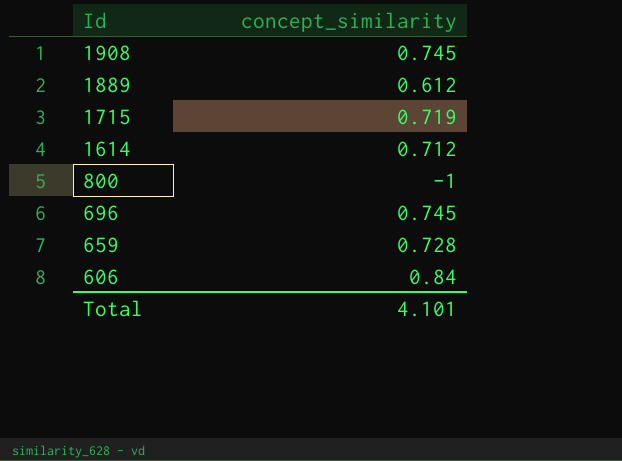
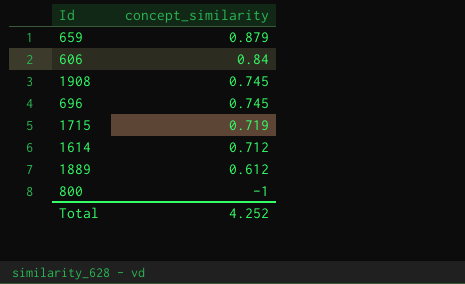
row order: Id descending -> concept_similarity descending
659 | concept_similarity: 0.728 -> 0.879
Total | concept_similarity: 4.101 -> 4.252

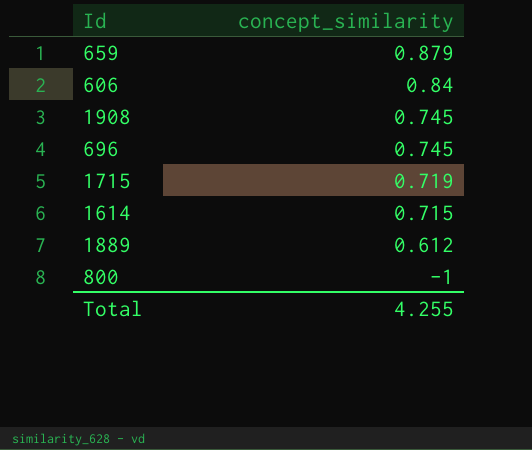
1614 | concept_similarity: 0.712 -> 0.715
Total | concept_similarity: 4.252 -> 4.255

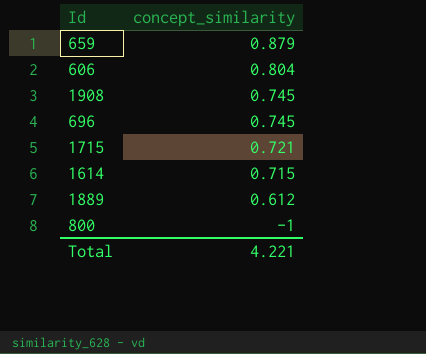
606 | concept_similarity: 0.84 -> 0.804
1715 | concept_similarity: 0.719 -> 0.721
Total | concept_similarity: 4.255 -> 4.221

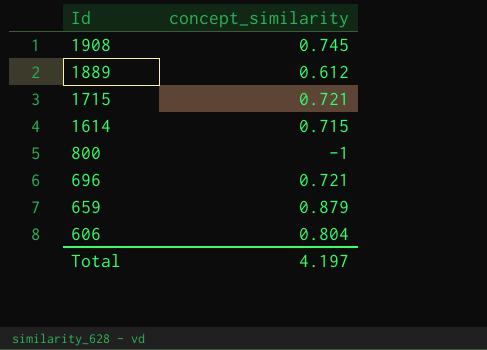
row order: concept_similarity descending -> Id descending
696 | concept_similarity: 0.745 -> 0.721
Total | concept_similarity: 4.221 -> 4.197

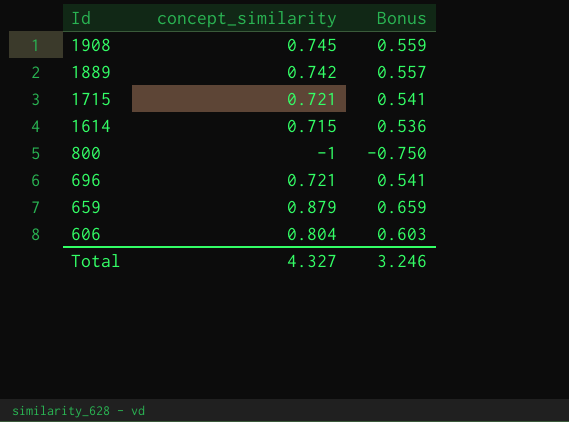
column Bonus | formula: none -> [concept_similarity] * 0.75
1889 | concept_similarity: 0.612 -> 0.742
Total | concept_similarity: 4.197 -> 4.327

